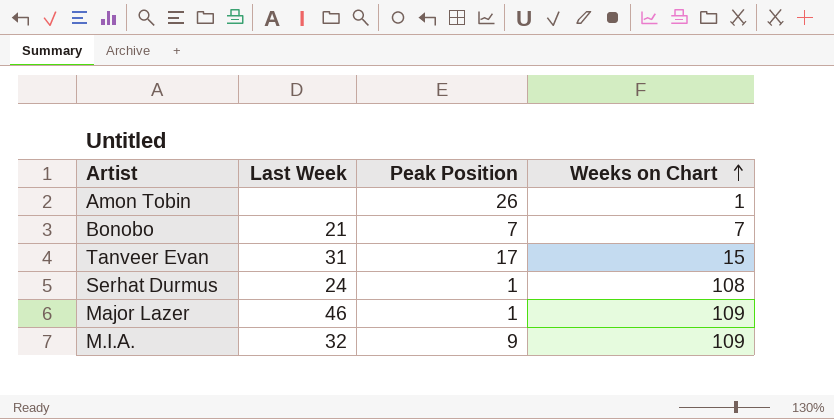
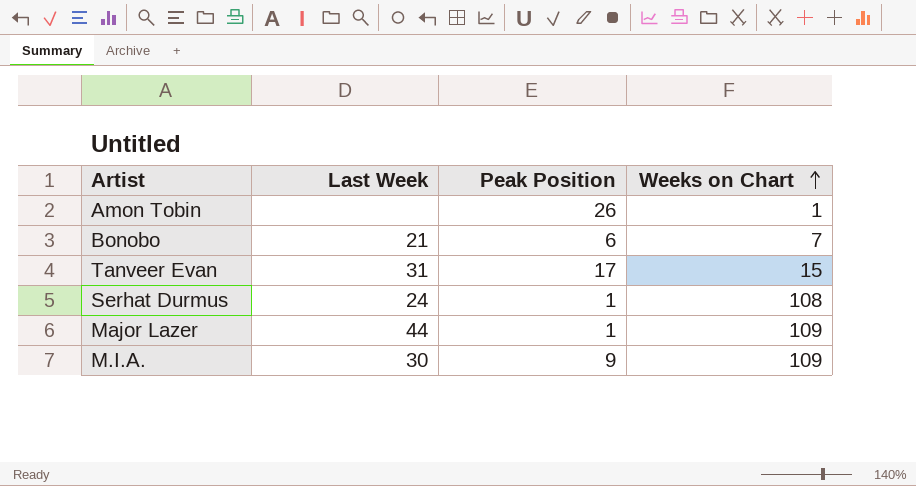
Bonobo | Peak Position: 7 -> 6
Major Lazer | Last Week: 46 -> 44
M.I.A. | Last Week: 32 -> 30

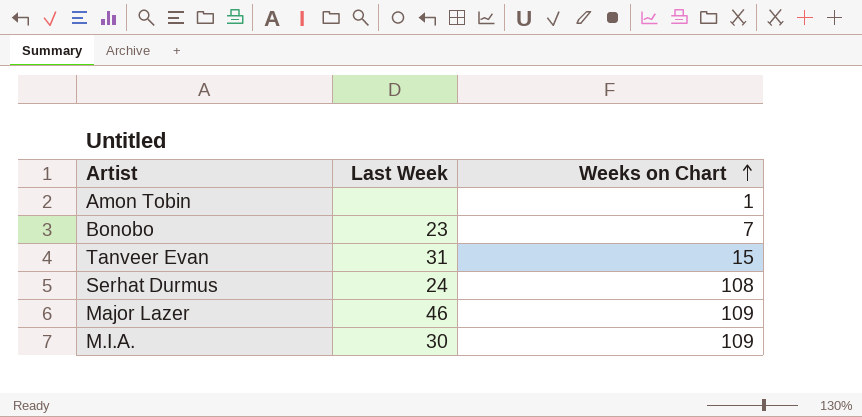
column Peak Position | position: 3 -> none
Bonobo | Last Week: 21 -> 23
Major Lazer | Last Week: 44 -> 46

